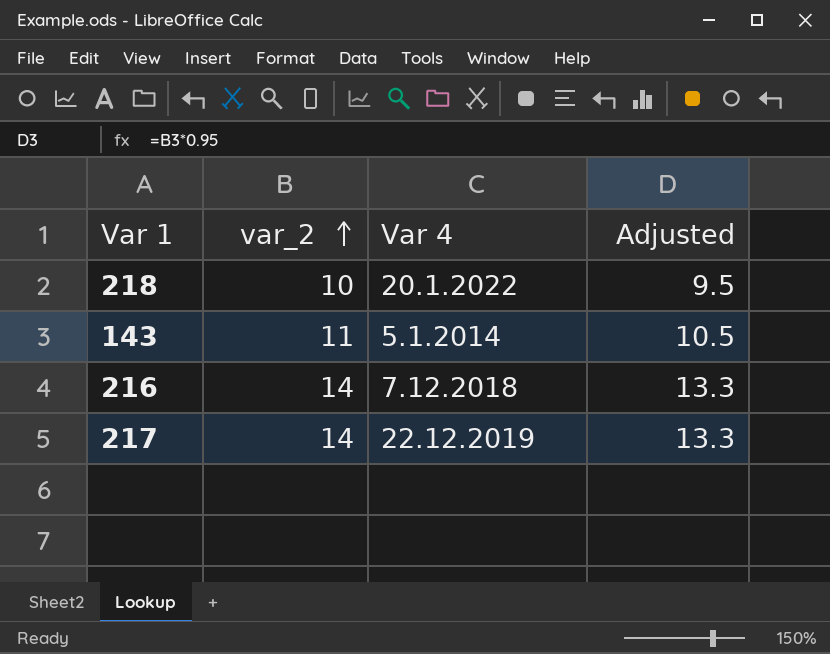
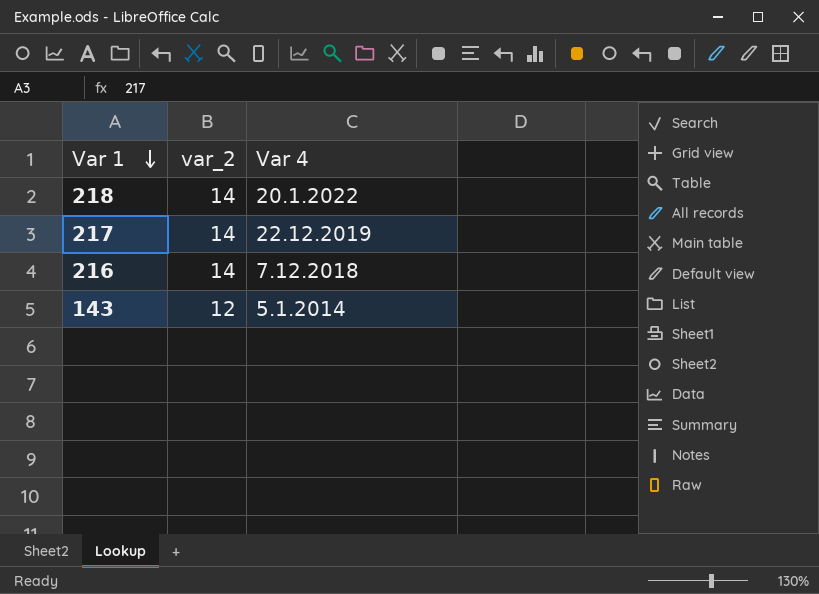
row order: var_2 ascending -> Var 1 descending
column Adjusted | formula: [var_2] * 0.95 -> none
218 | var_2: 10 -> 14
143 | var_2: 11 -> 12

